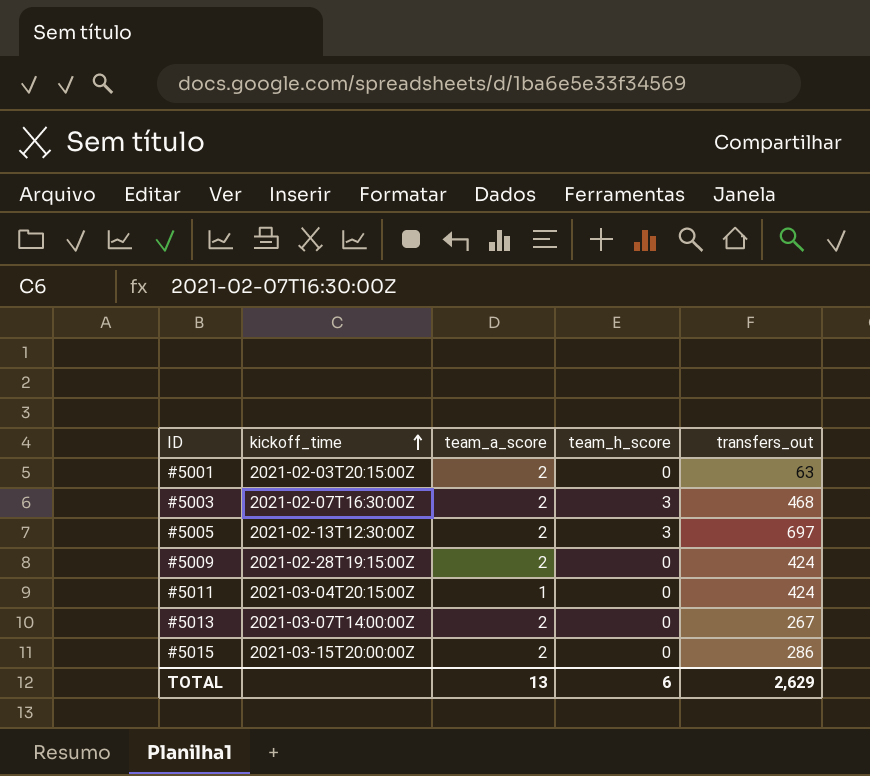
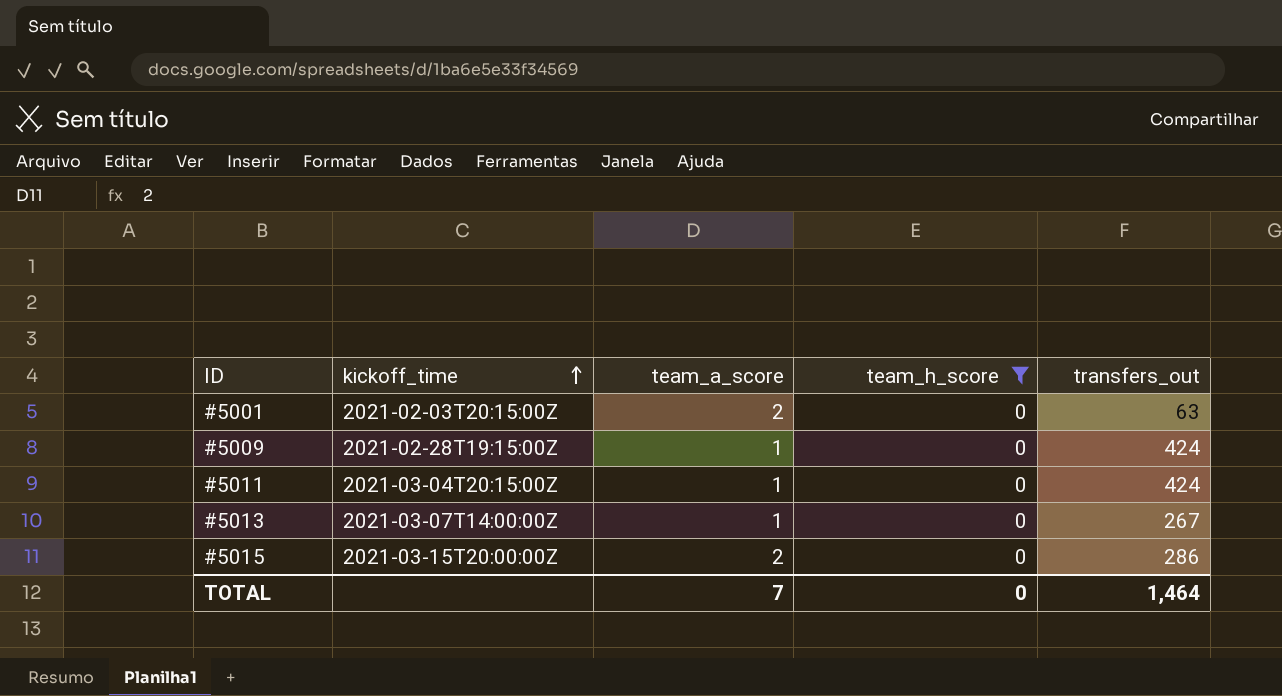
filter: none -> team_h_score = 0
#5009 | team_a_score: 2 -> 1
#5013 | team_a_score: 2 -> 1
TOTAL | team_a_score: 13 -> 7
TOTAL | team_h_score: 6 -> 0
TOTAL | transfers_out: 2,629 -> 1,464

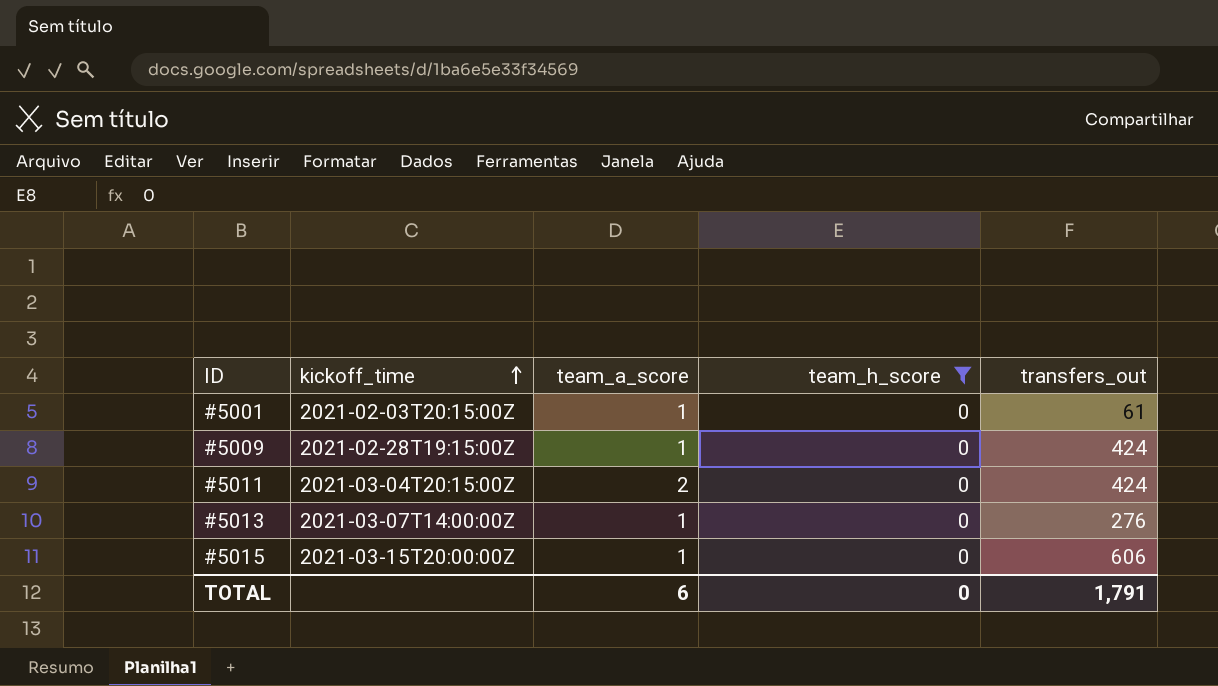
#5001 | team_a_score: 2 -> 1
#5001 | transfers_out: 63 -> 61
#5011 | team_a_score: 1 -> 2
#5013 | transfers_out: 267 -> 276
#5015 | team_a_score: 2 -> 1
#5015 | transfers_out: 286 -> 606
TOTAL | team_a_score: 7 -> 6
TOTAL | transfers_out: 1,464 -> 1,791

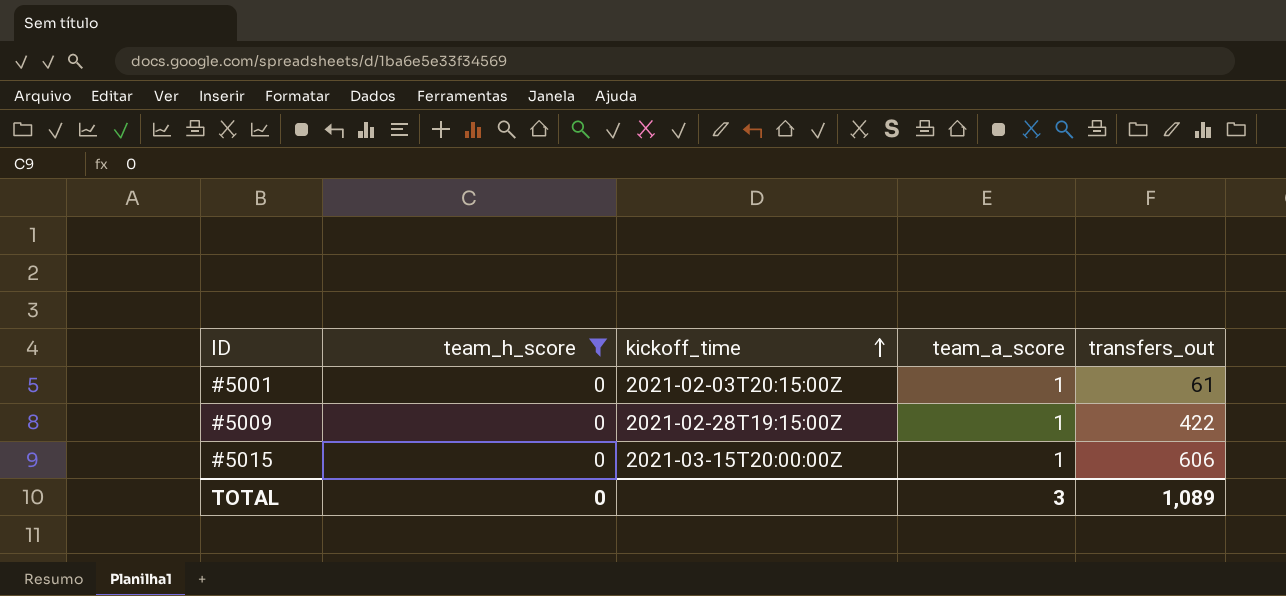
column team_h_score | position: 4 -> 2
row #5011: 2021-03-04T20:15:00Z | 2 | 0 | 424 -> none
row #5013: 2021-03-07T14:00:00Z | 1 | 0 | 276 -> none
#5009 | transfers_out: 424 -> 422
TOTAL | team_a_score: 6 -> 3
TOTAL | transfers_out: 1,791 -> 1,089

